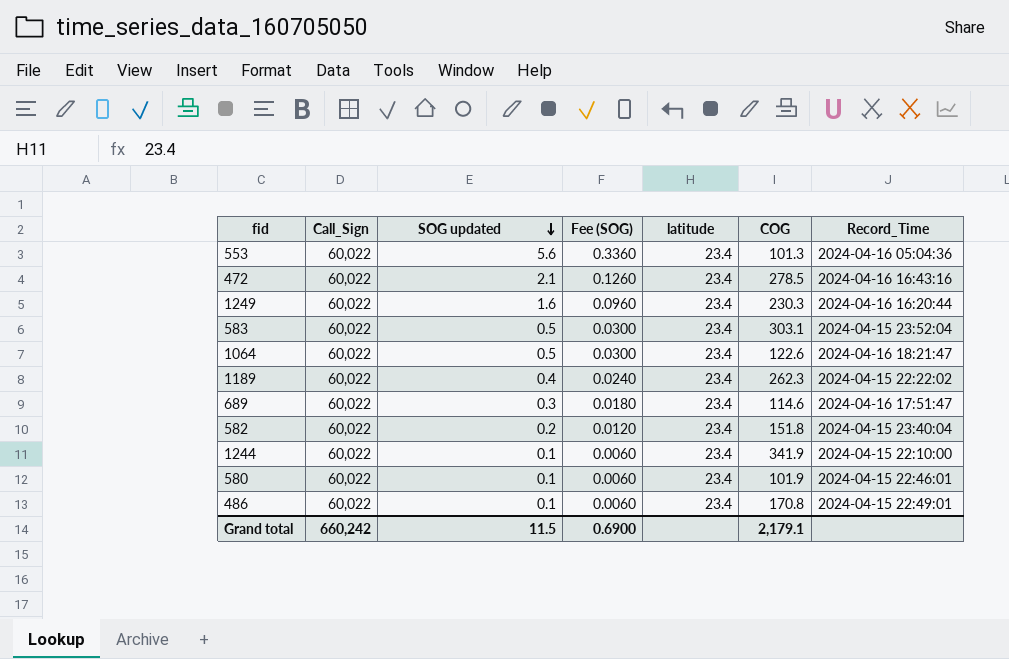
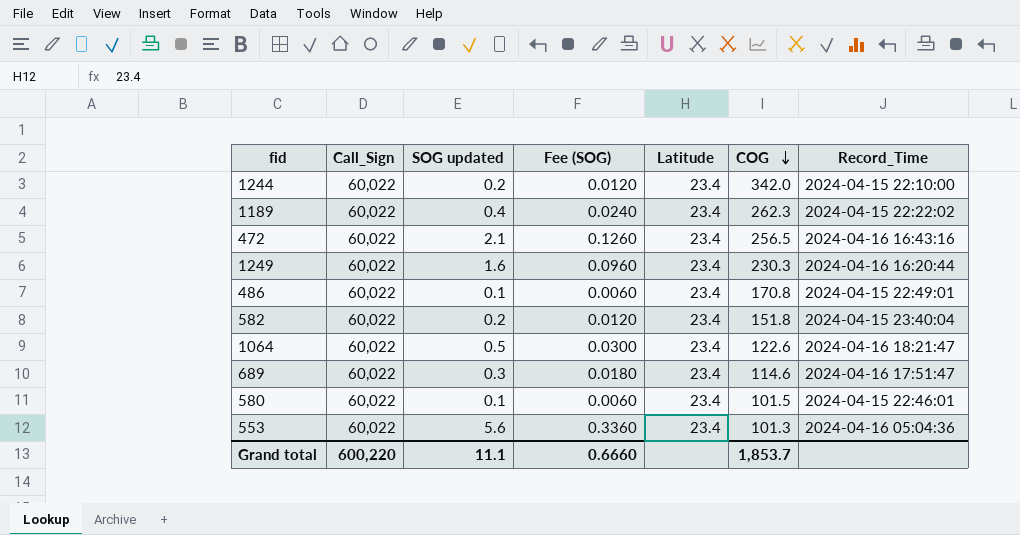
row order: SOG updated descending -> COG descending
column name: latitude -> Latitude
row 583: 60,022 | 0.5 | 0.0300 | 23.4 | 303.1 | 2024-04-15 23:52:04 -> none
1244 | SOG updated: 0.1 -> 0.2
1244 | Fee (SOG): 0.0060 -> 0.0120
1244 | COG: 341.9 -> 342.0
472 | COG: 278.5 -> 256.5
580 | COG: 101.9 -> 101.5
Grand total | Call_Sign: 660,242 -> 600,220
Grand total | SOG updated: 11.5 -> 11.1
Grand total | Fee (SOG): 0.6900 -> 0.6660
Grand total | COG: 2,179.1 -> 1,853.7

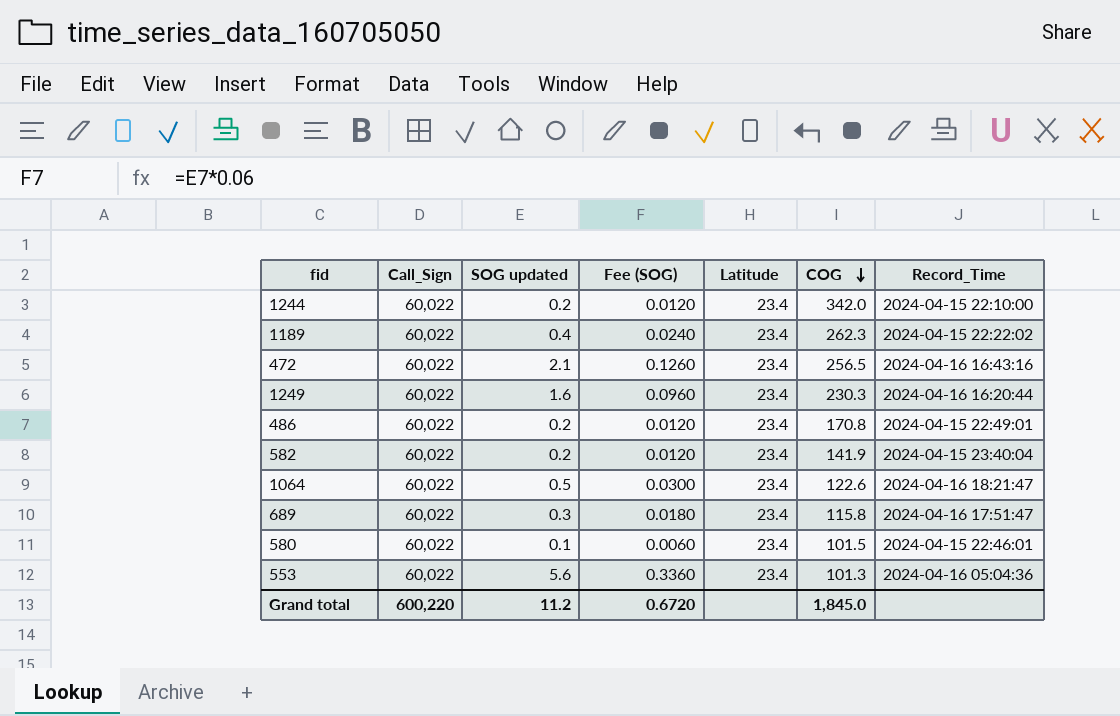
486 | SOG updated: 0.1 -> 0.2
486 | Fee (SOG): 0.0060 -> 0.0120
582 | COG: 151.8 -> 141.9
689 | COG: 114.6 -> 115.8
Grand total | SOG updated: 11.1 -> 11.2
Grand total | Fee (SOG): 0.6660 -> 0.6720
Grand total | COG: 1,853.7 -> 1,845.0

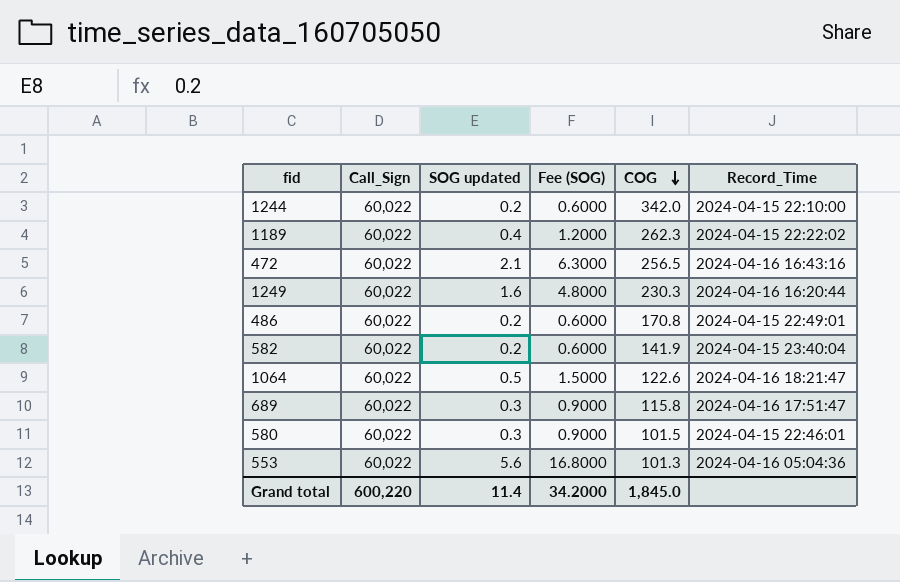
column Latitude | position: 5 -> none
column Fee (SOG) | formula: [SOG updated] * 0.06 -> [SOG updated] * 3
580 | SOG updated: 0.1 -> 0.3
Grand total | SOG updated: 11.2 -> 11.4
Grand total | Fee (SOG): 0.6720 -> 34.2000

